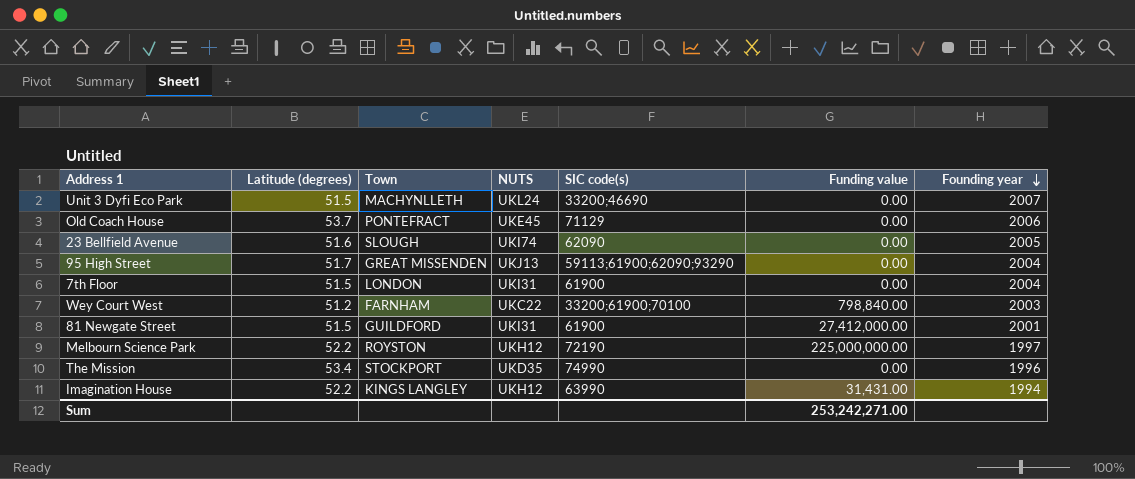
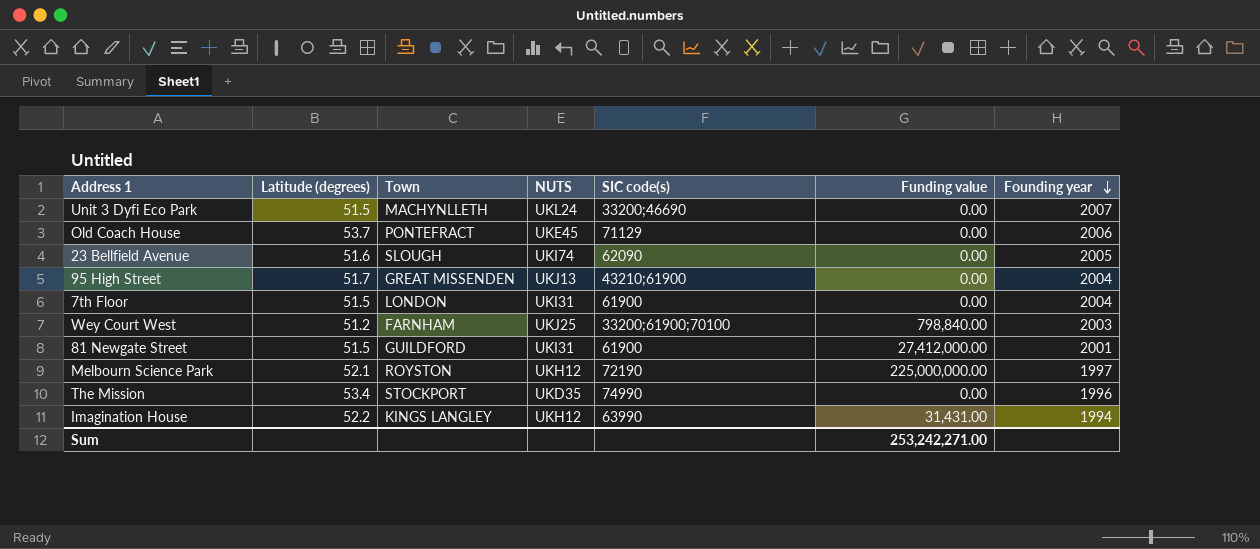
95 High Street | SIC code(s): 59113;61900;62090;93290 -> 43210;61900
Wey Court West | NUTS: UKC22 -> UKJ25
Melbourn Science Park | Latitude (degrees): 52.2 -> 52.1

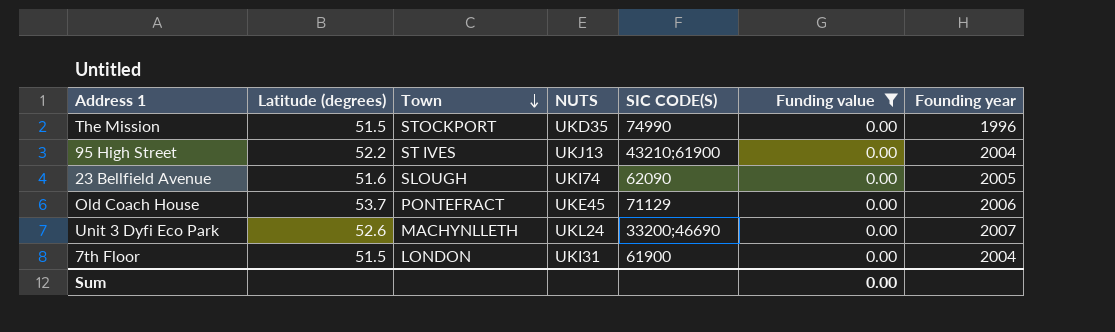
filter: none -> Funding value = 0.00
row order: Founding year descending -> Town descending
column name: SIC code(s) -> SIC CODE(S)
The Mission | Latitude (degrees): 53.4 -> 51.5
95 High Street | Latitude (degrees): 51.7 -> 52.2
95 High Street | Town: GREAT MISSENDEN -> ST IVES
Unit 3 Dyfi Eco Park | Latitude (degrees): 51.5 -> 52.6
Sum | Funding value: 253,242,271.00 -> 0.00

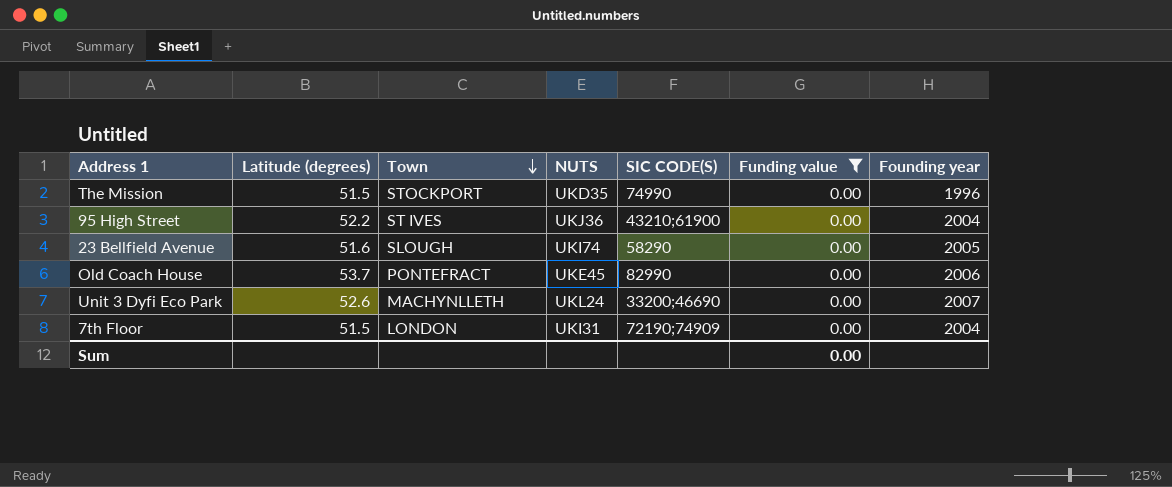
95 High Street | NUTS: UKJ13 -> UKJ36
23 Bellfield Avenue | SIC CODE(S): 62090 -> 58290
Old Coach House | SIC CODE(S): 71129 -> 82990
7th Floor | SIC CODE(S): 61900 -> 72190;74909

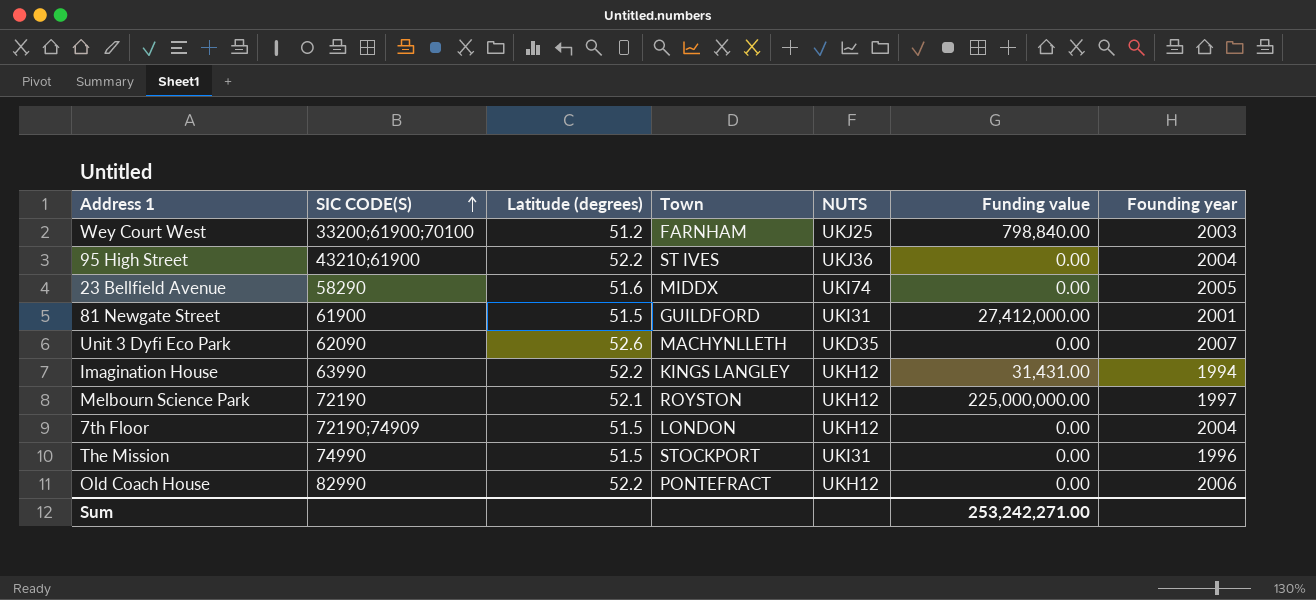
filter: Funding value = 0.00 -> none
row order: Town descending -> SIC CODE(S) ascending
column SIC CODE(S) | position: 5 -> 2
23 Bellfield Avenue | Town: SLOUGH -> MIDDX
Unit 3 Dyfi Eco Park | SIC CODE(S): 33200;46690 -> 62090
Unit 3 Dyfi Eco Park | NUTS: UKL24 -> UKD35
7th Floor | NUTS: UKI31 -> UKH12
The Mission | NUTS: UKD35 -> UKI31
Old Coach House | Latitude (degrees): 53.7 -> 52.2
Old Coach House | NUTS: UKE45 -> UKH12
Sum | Funding value: 0.00 -> 253,242,271.00

